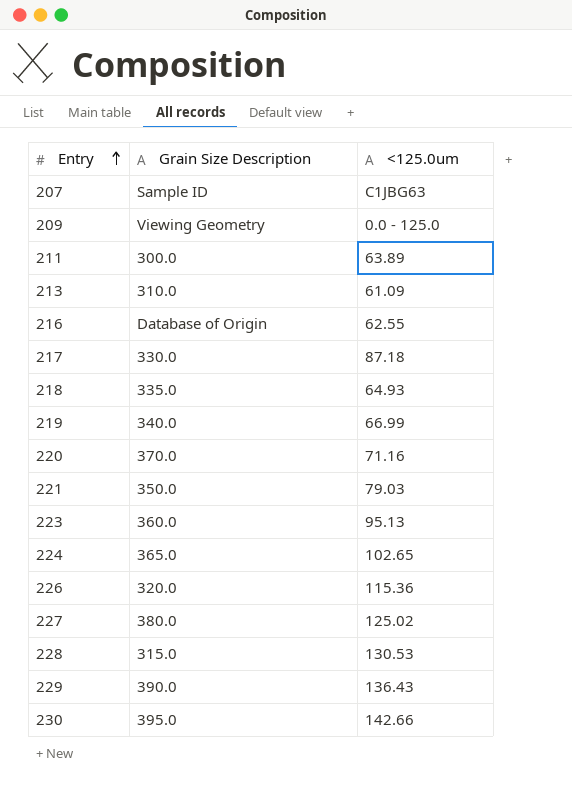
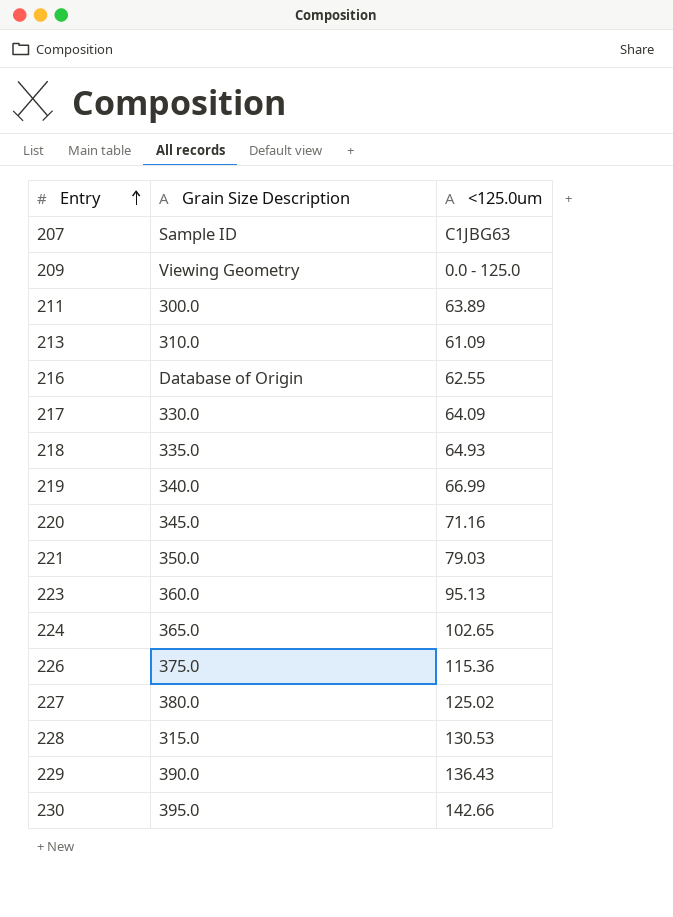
217 | <125.0um: 87.18 -> 64.09
220 | Grain Size Description: 370.0 -> 345.0
226 | Grain Size Description: 320.0 -> 375.0

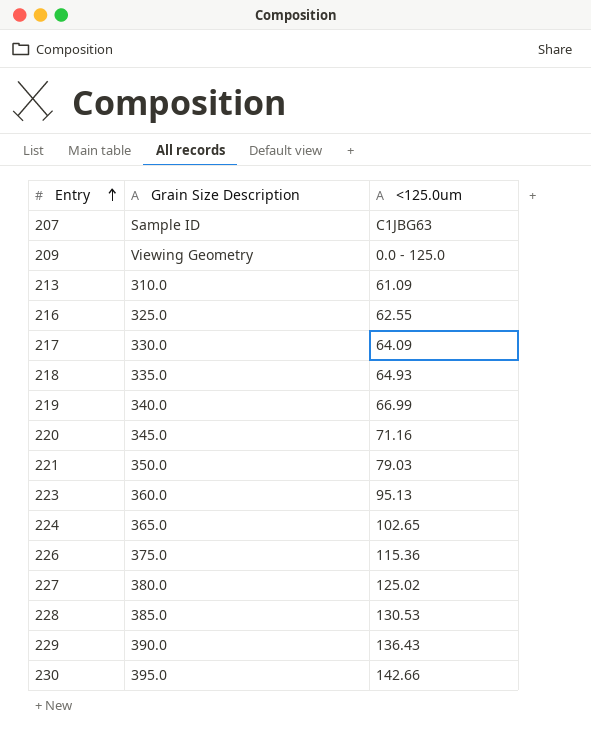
row 211: 300.0 | 63.89 -> none
216 | Grain Size Description: Database of Origin -> 325.0
228 | Grain Size Description: 315.0 -> 385.0

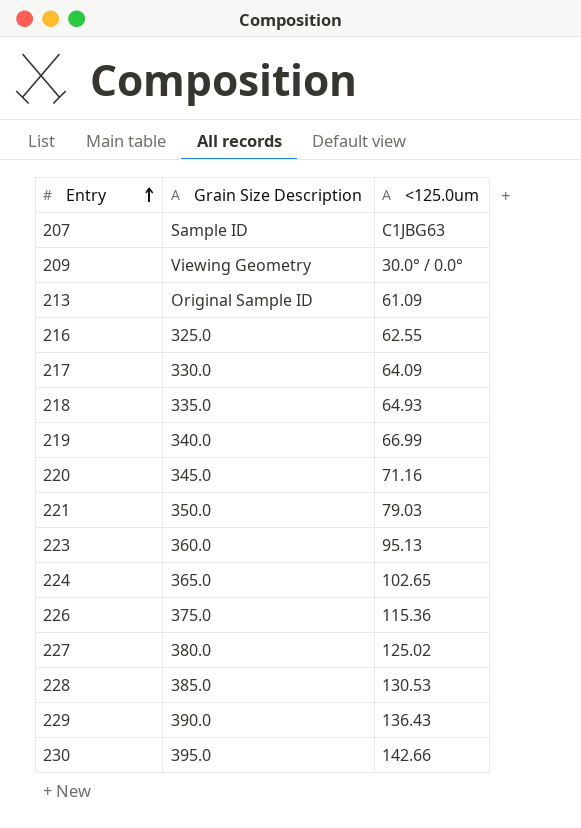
209 | <125.0um: 0.0 - 125.0 -> 30.0° / 0.0°
213 | Grain Size Description: 310.0 -> Original Sample ID

